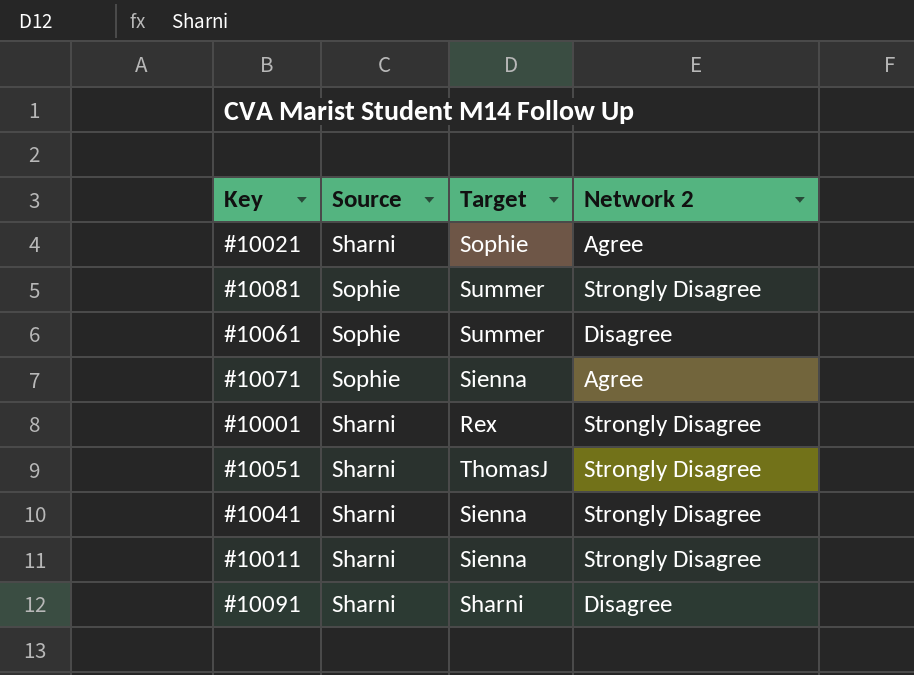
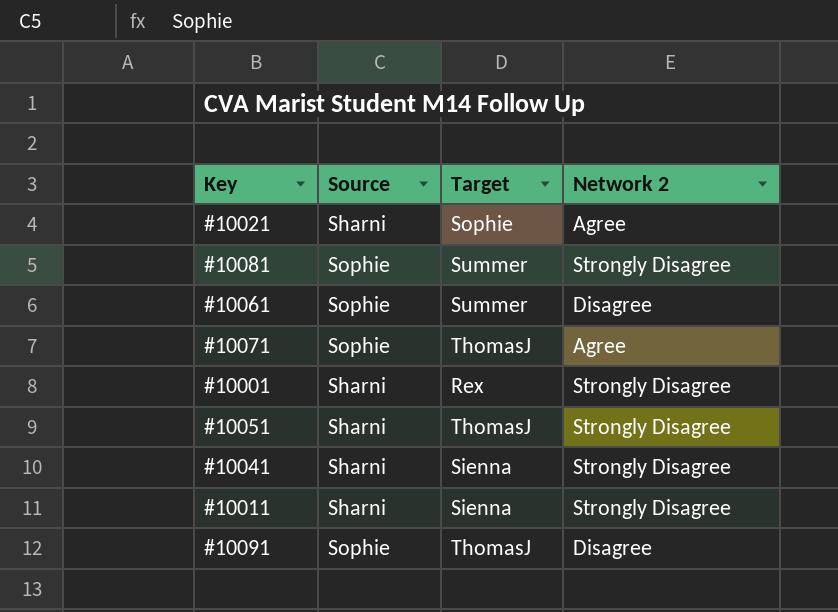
#10071 | Target: Sienna -> ThomasJ
#10091 | Source: Sharni -> Sophie
#10091 | Target: Sharni -> ThomasJ

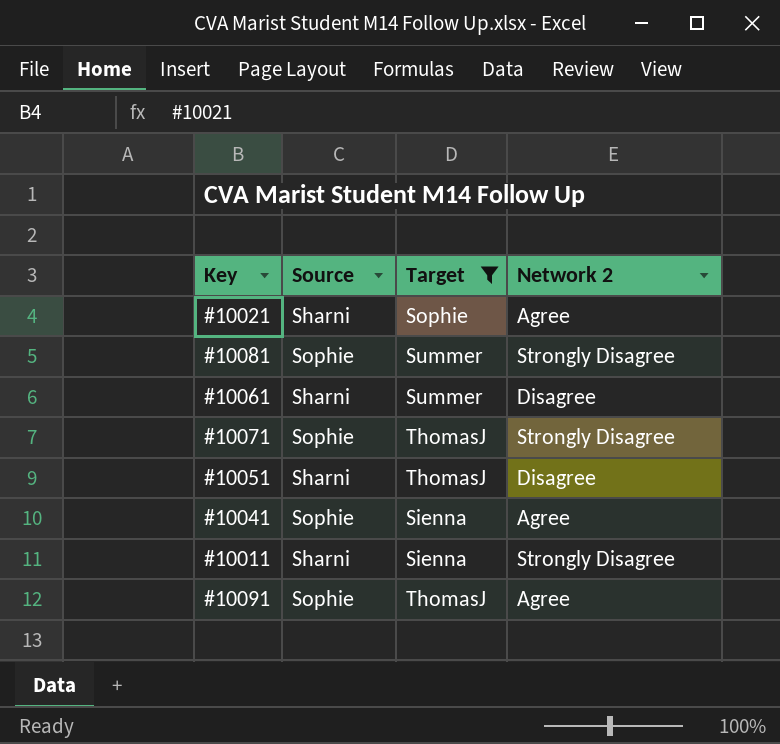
filter: none -> Target != Rex
#10061 | Source: Sophie -> Sharni
#10071 | Network 2: Agree -> Strongly Disagree
#10051 | Network 2: Strongly Disagree -> Disagree
#10041 | Source: Sharni -> Sophie
#10041 | Network 2: Strongly Disagree -> Agree
#10091 | Network 2: Disagree -> Agree

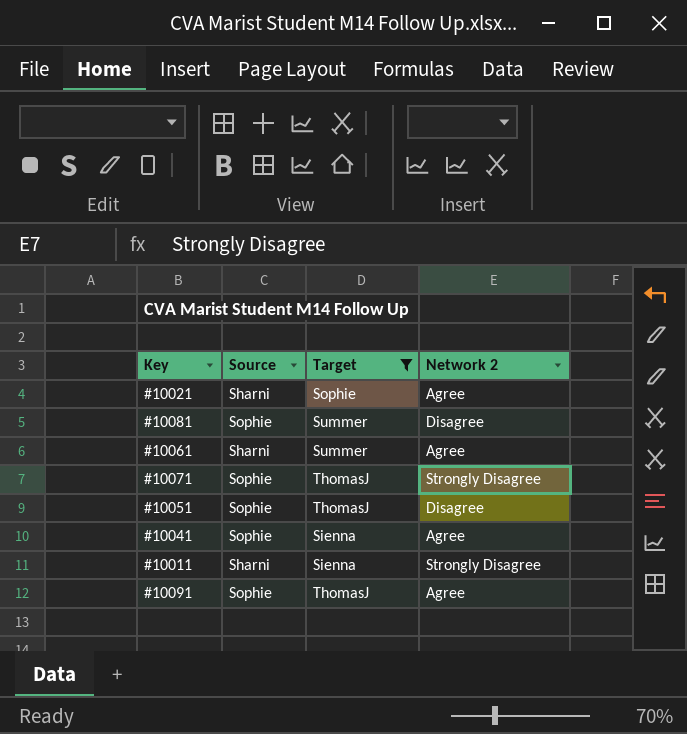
#10081 | Network 2: Strongly Disagree -> Disagree
#10061 | Network 2: Disagree -> Agree
#10051 | Source: Sharni -> Sophie

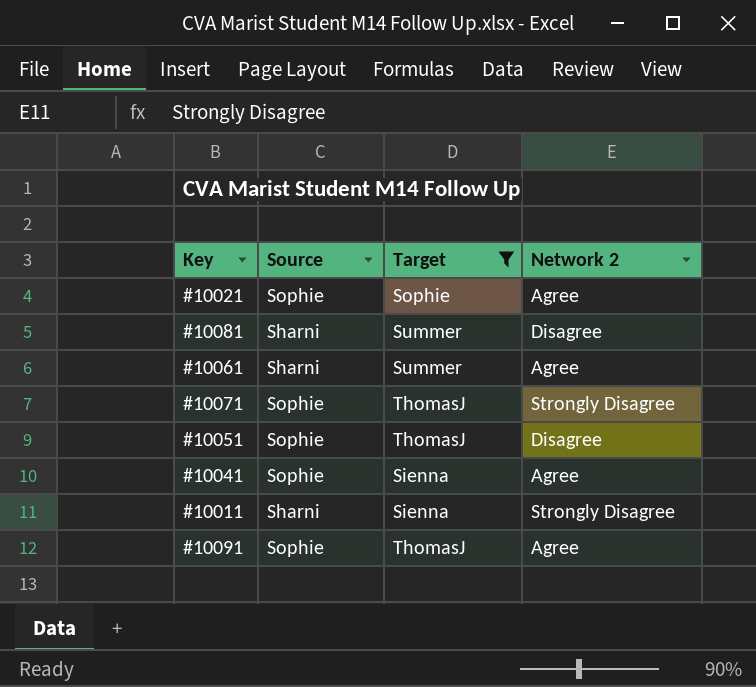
#10021 | Source: Sharni -> Sophie
#10081 | Source: Sophie -> Sharni

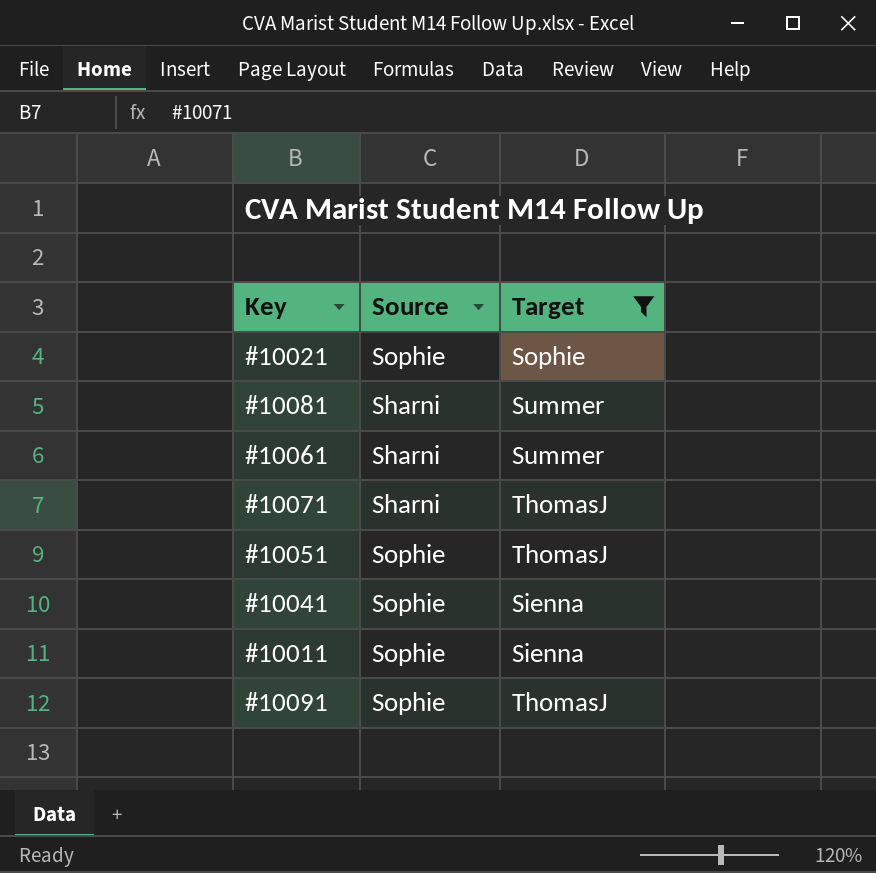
column Network 2 | position: 4 -> none
#10071 | Source: Sophie -> Sharni
#10011 | Source: Sharni -> Sophie

